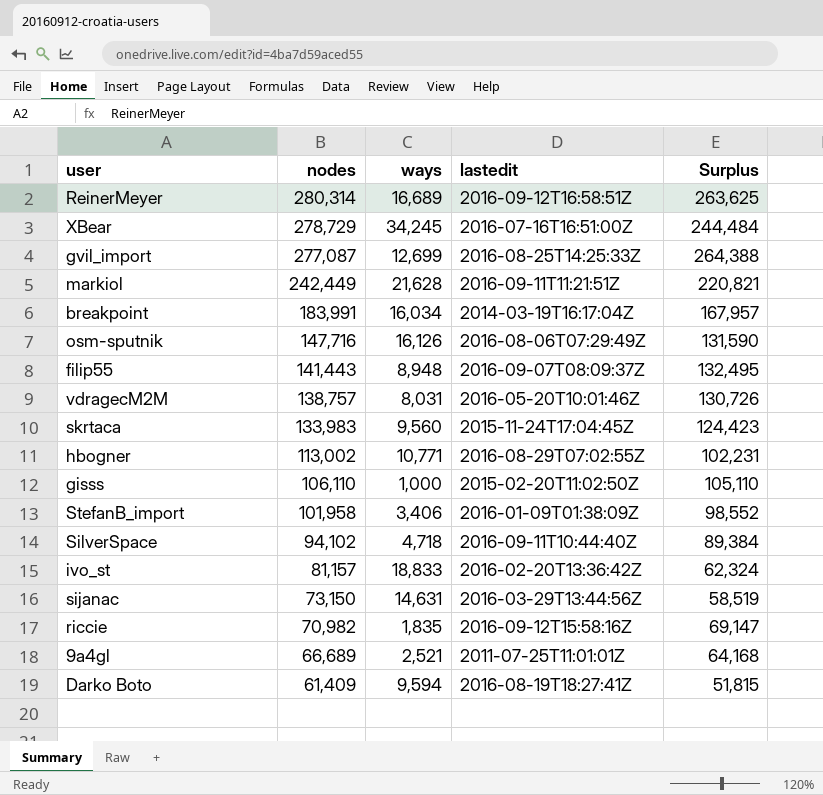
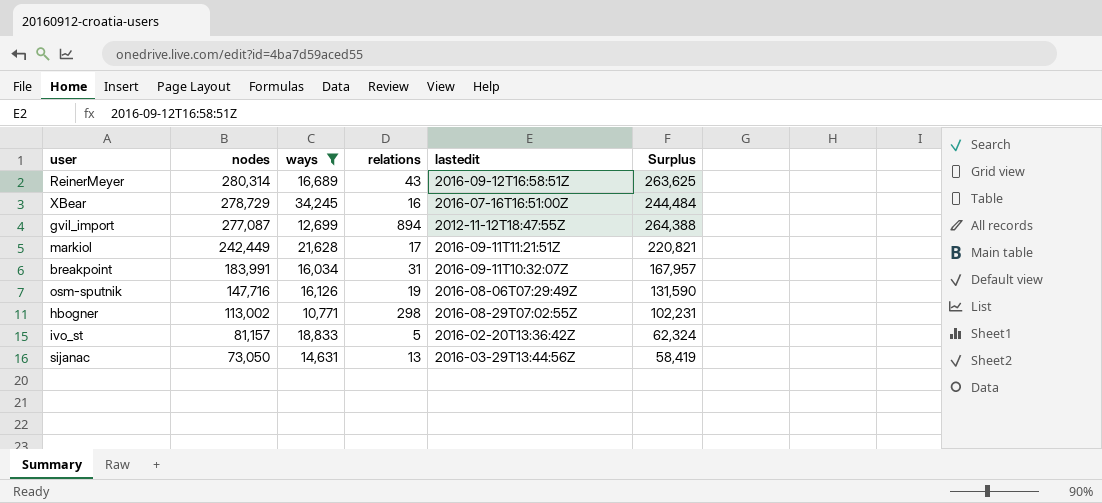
filter: none -> ways >= 10,771
column relations | position: none -> 4
gvil_import | lastedit: 2016-08-25T14:25:33Z -> 2012-11-12T18:47:55Z
breakpoint | lastedit: 2014-03-19T16:17:04Z -> 2016-09-11T10:32:07Z
sijanac | nodes: 73,150 -> 73,050
sijanac | Surplus: 58,519 -> 58,419

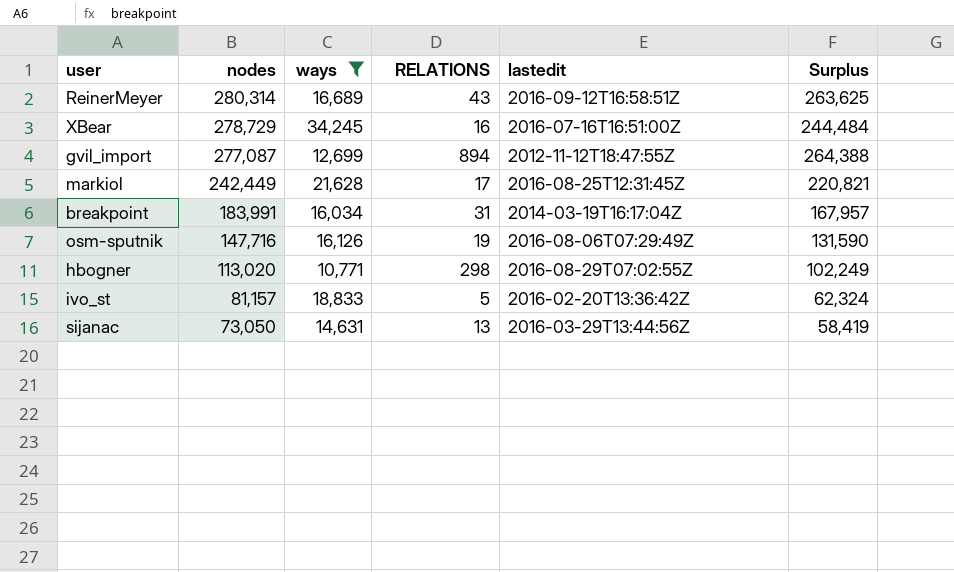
column name: relations -> RELATIONS
markiol | lastedit: 2016-09-11T11:21:51Z -> 2016-08-25T12:31:45Z
breakpoint | lastedit: 2016-09-11T10:32:07Z -> 2014-03-19T16:17:04Z
hbogner | nodes: 113,002 -> 113,020
hbogner | Surplus: 102,231 -> 102,249

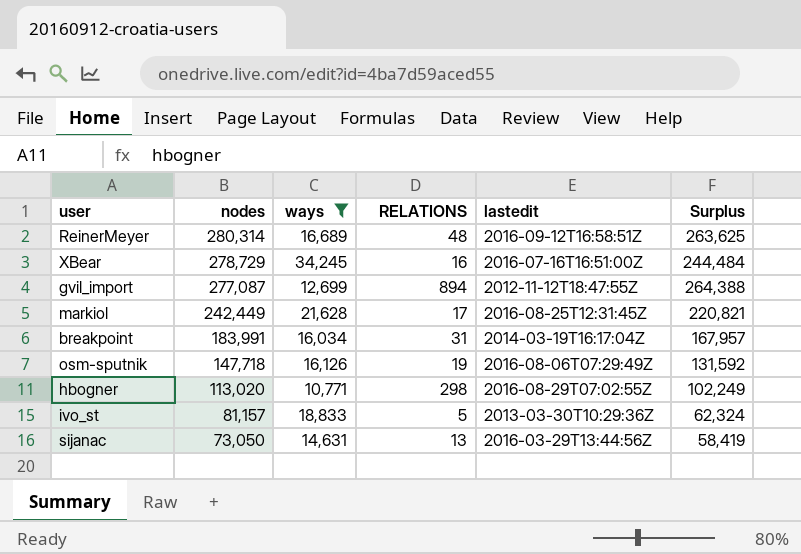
ReinerMeyer | RELATIONS: 43 -> 48
osm-sputnik | nodes: 147,716 -> 147,718
osm-sputnik | Surplus: 131,590 -> 131,592
ivo_st | lastedit: 2016-02-20T13:36:42Z -> 2013-03-30T10:29:36Z

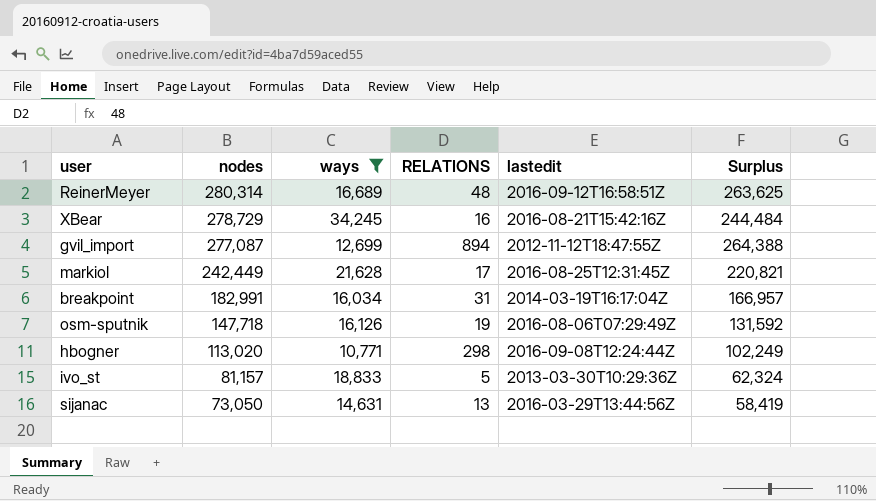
XBear | lastedit: 2016-07-16T16:51:00Z -> 2016-08-21T15:42:16Z
breakpoint | nodes: 183,991 -> 182,991
breakpoint | Surplus: 167,957 -> 166,957
hbogner | lastedit: 2016-08-29T07:02:55Z -> 2016-09-08T12:24:44Z

